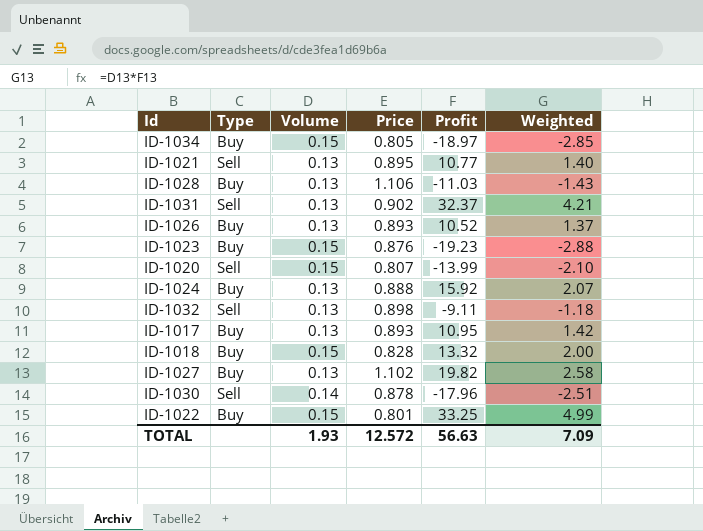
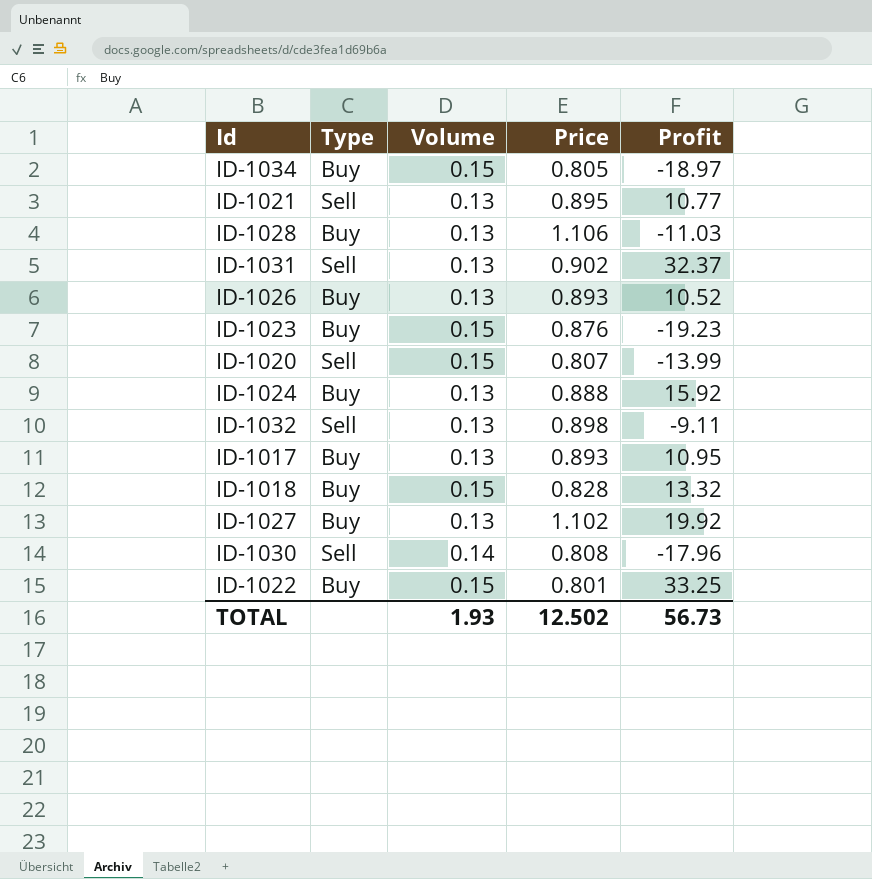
column Weighted | formula: [Volume] * [Profit] -> none
ID-1027 | Profit: 19.82 -> 19.92
ID-1030 | Price: 0.878 -> 0.808
TOTAL | Price: 12.572 -> 12.502
TOTAL | Profit: 56.63 -> 56.73

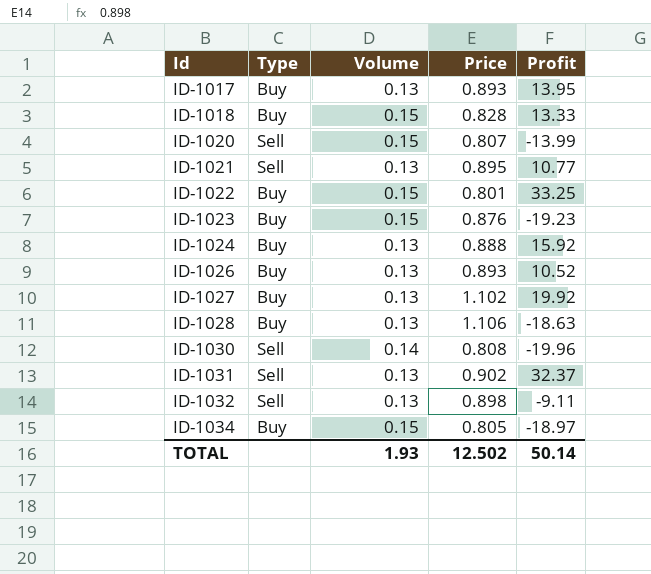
row order: none -> Id ascending
ID-1017 | Profit: 10.95 -> 13.95
ID-1018 | Profit: 13.32 -> 13.33
ID-1028 | Profit: -11.03 -> -18.63
ID-1030 | Profit: -17.96 -> -19.96
TOTAL | Profit: 56.73 -> 50.14

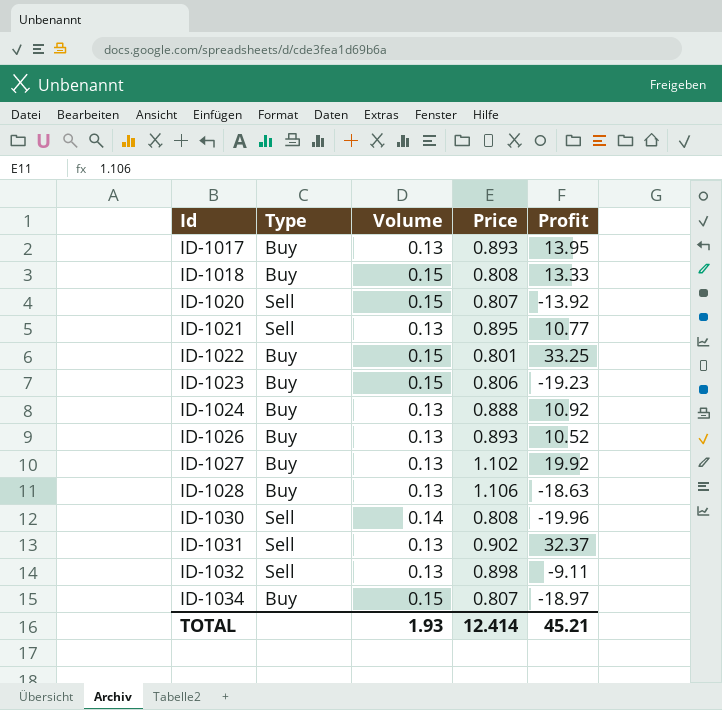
ID-1018 | Price: 0.828 -> 0.808
ID-1020 | Profit: -13.99 -> -13.92
ID-1023 | Price: 0.876 -> 0.806
ID-1024 | Profit: 15.92 -> 10.92
ID-1034 | Price: 0.805 -> 0.807
TOTAL | Price: 12.502 -> 12.414
TOTAL | Profit: 50.14 -> 45.21

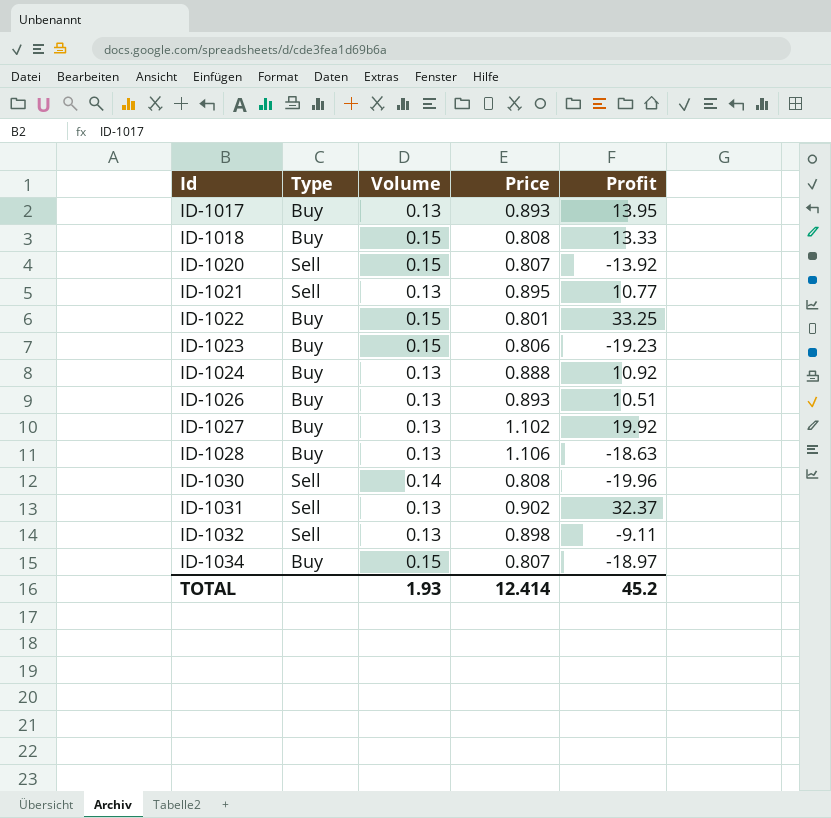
ID-1026 | Profit: 10.52 -> 10.51
TOTAL | Profit: 45.21 -> 45.2

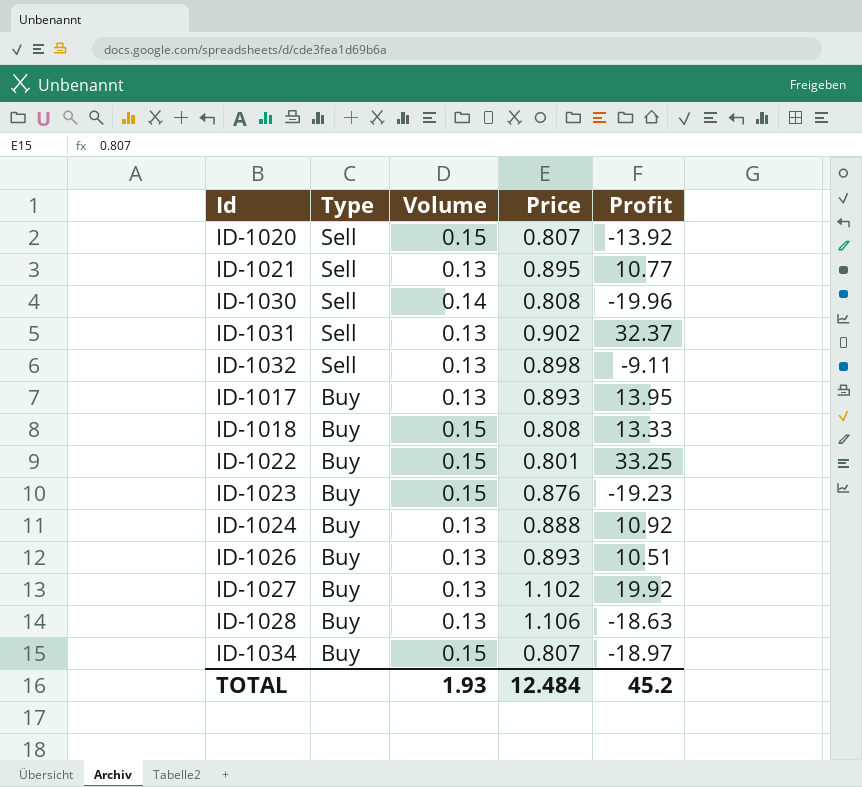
row order: Id ascending -> Type descending
ID-1023 | Price: 0.806 -> 0.876
TOTAL | Price: 12.414 -> 12.484

